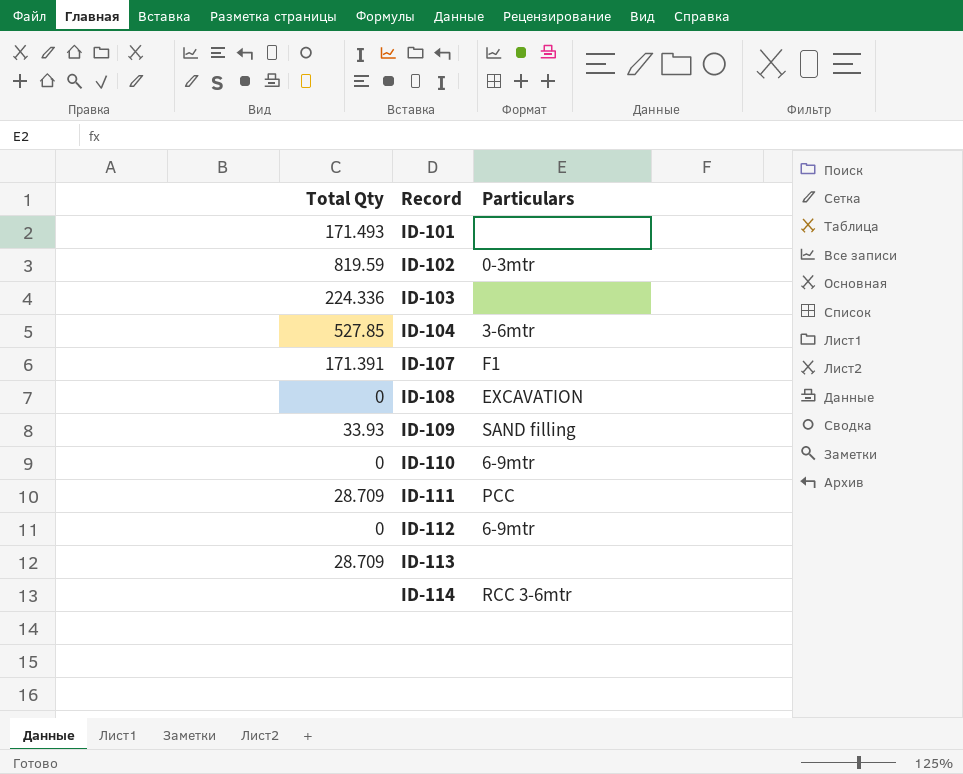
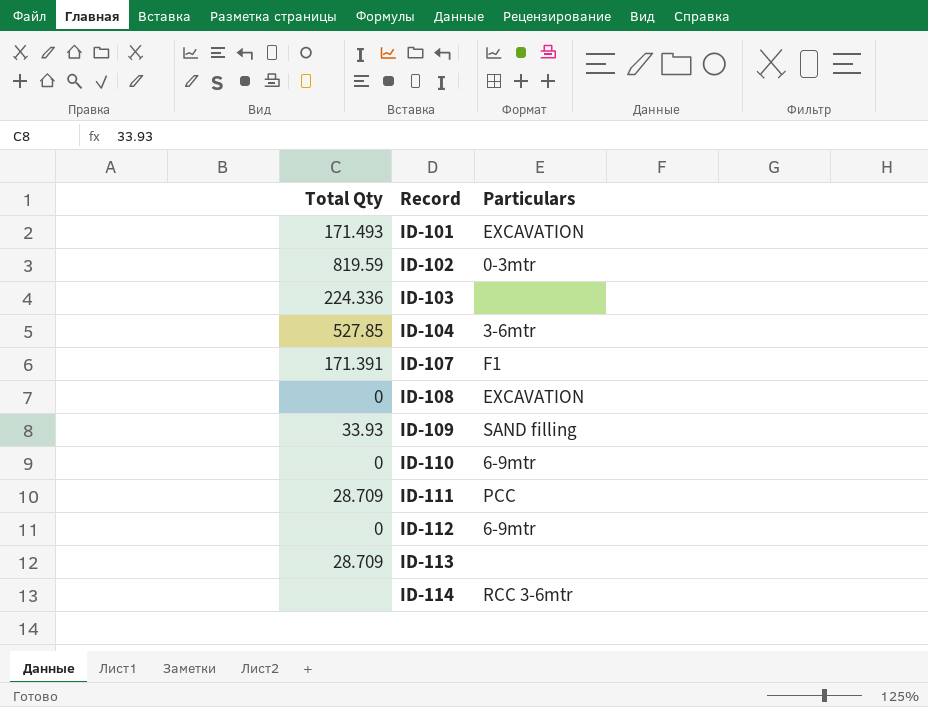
ID-101 | Particulars: none -> EXCAVATION

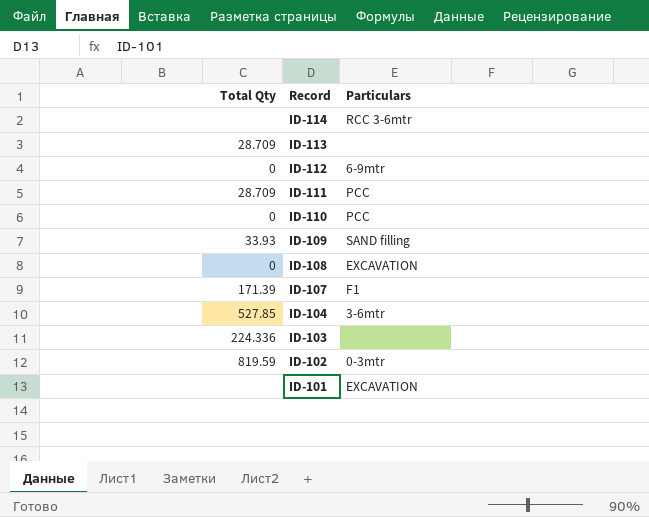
row order: Record ascending -> Record descending
ID-110 | Particulars: 6-9mtr -> PCC
ID-107 | Total Qty: 171.391 -> 171.39
ID-101 | Total Qty: 171.493 -> none

